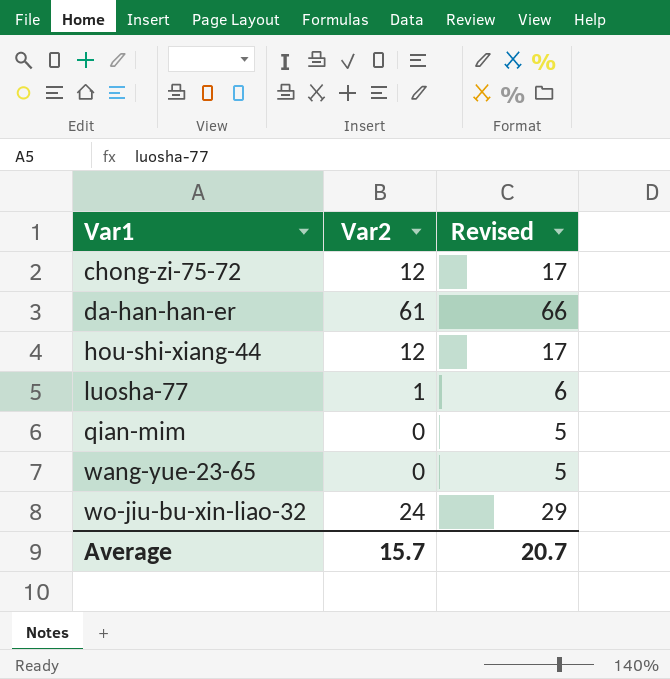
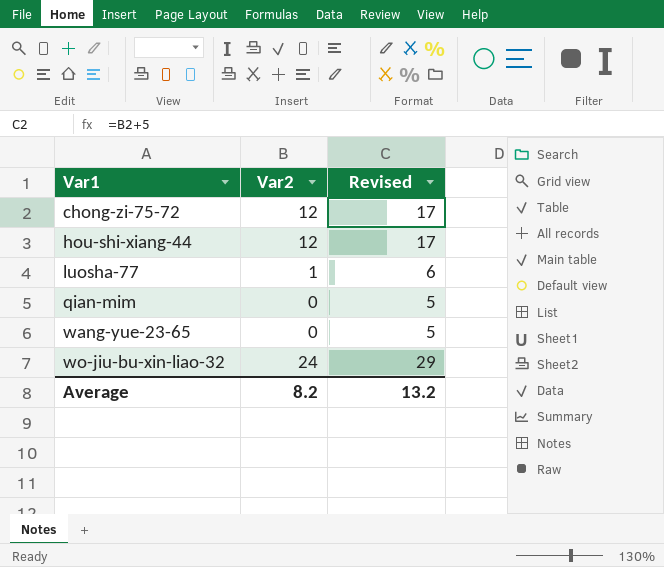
row da-han-han-er: 61 | 66 -> none
Average | Var2: 15.7 -> 8.2
Average | Revised: 20.7 -> 13.2

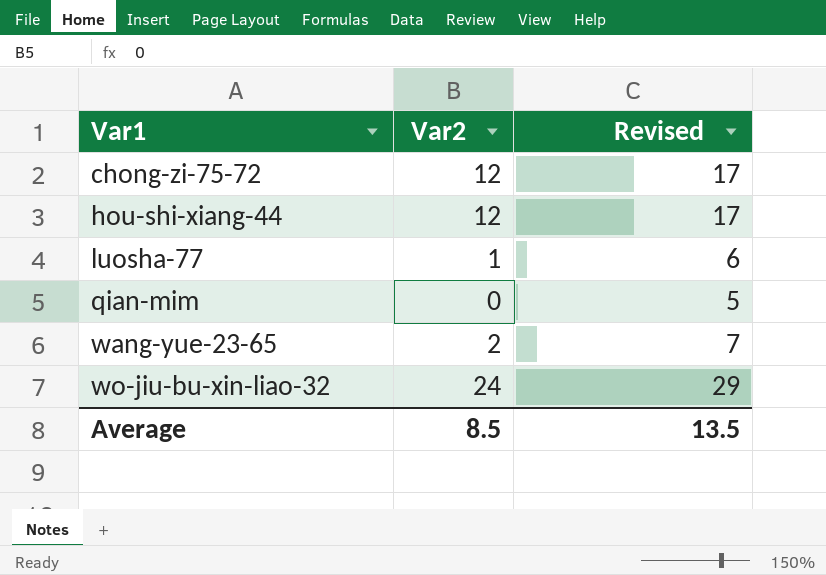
wang-yue-23-65 | Var2: 0 -> 2
wang-yue-23-65 | Revised: 5 -> 7
Average | Var2: 8.2 -> 8.5
Average | Revised: 13.2 -> 13.5

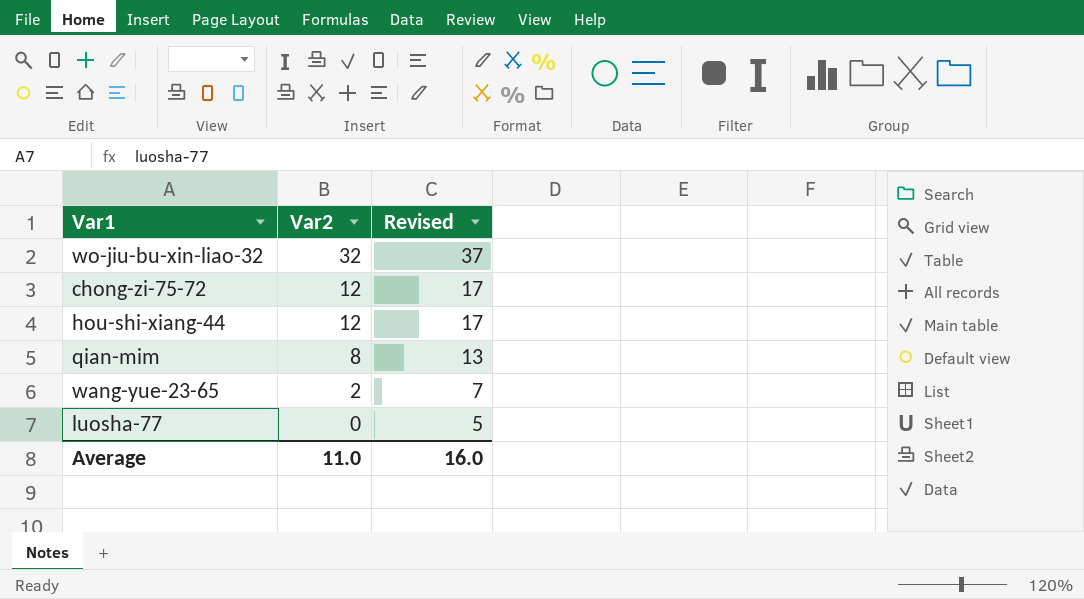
row order: Var1 ascending -> Var2 descending
wo-jiu-bu-xin-liao-32 | Var2: 24 -> 32
wo-jiu-bu-xin-liao-32 | Revised: 29 -> 37
qian-mim | Var2: 0 -> 8
qian-mim | Revised: 5 -> 13
luosha-77 | Var2: 1 -> 0
luosha-77 | Revised: 6 -> 5
Average | Var2: 8.5 -> 11.0
Average | Revised: 13.5 -> 16.0

